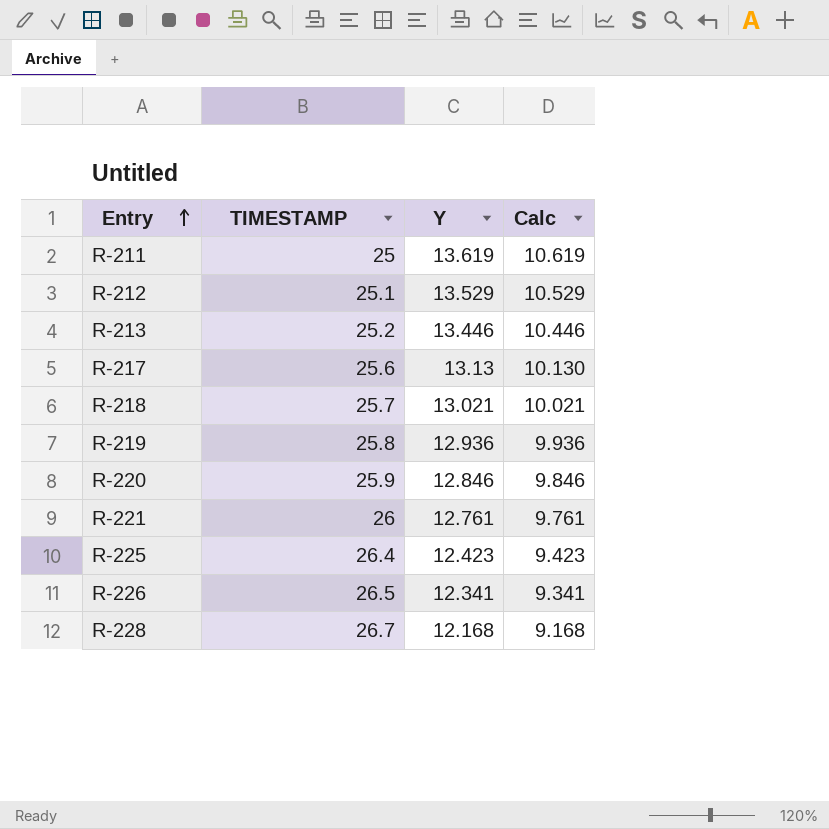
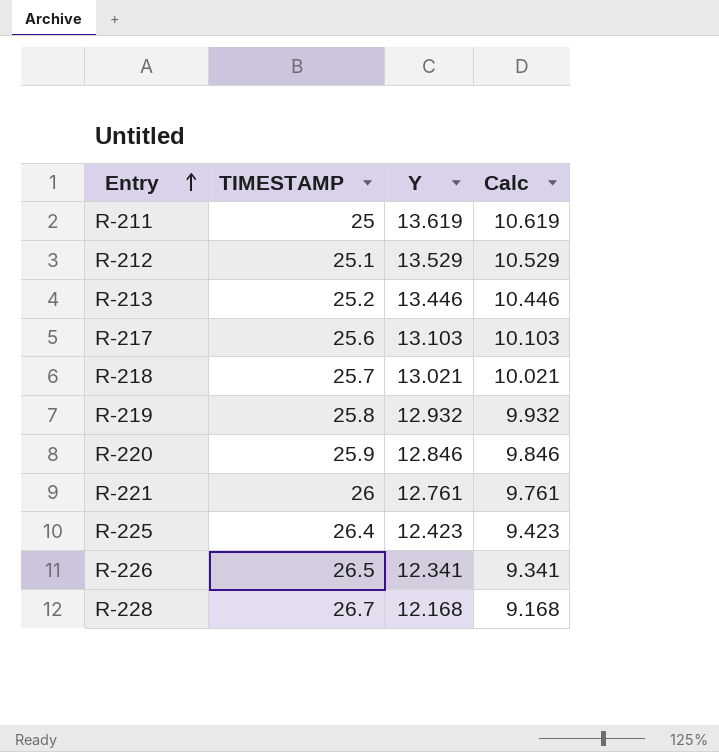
R-217 | Y: 13.13 -> 13.103
R-217 | Calc: 10.130 -> 10.103
R-219 | Y: 12.936 -> 12.932
R-219 | Calc: 9.936 -> 9.932

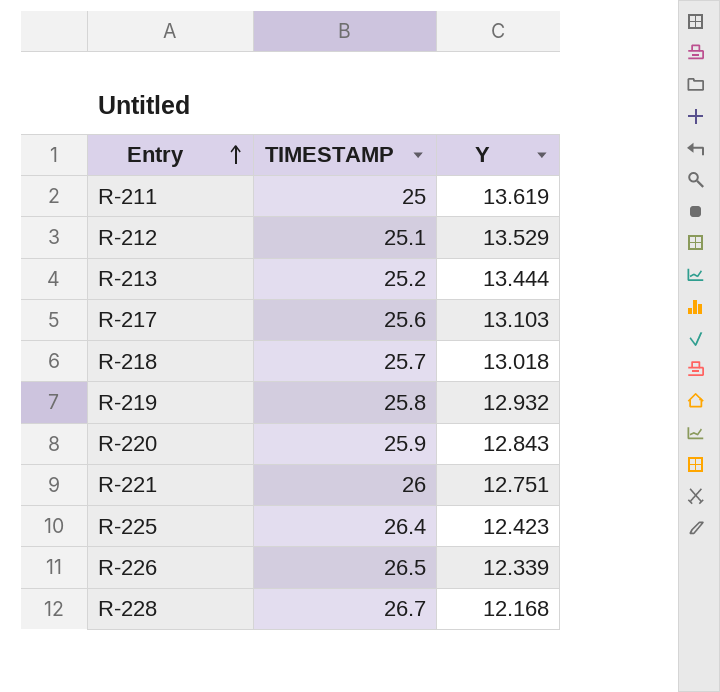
column Calc | formula: [Y] - 3 -> none
R-213 | Y: 13.446 -> 13.444
R-218 | Y: 13.021 -> 13.018
R-220 | Y: 12.846 -> 12.843
R-221 | Y: 12.761 -> 12.751
R-226 | Y: 12.341 -> 12.339

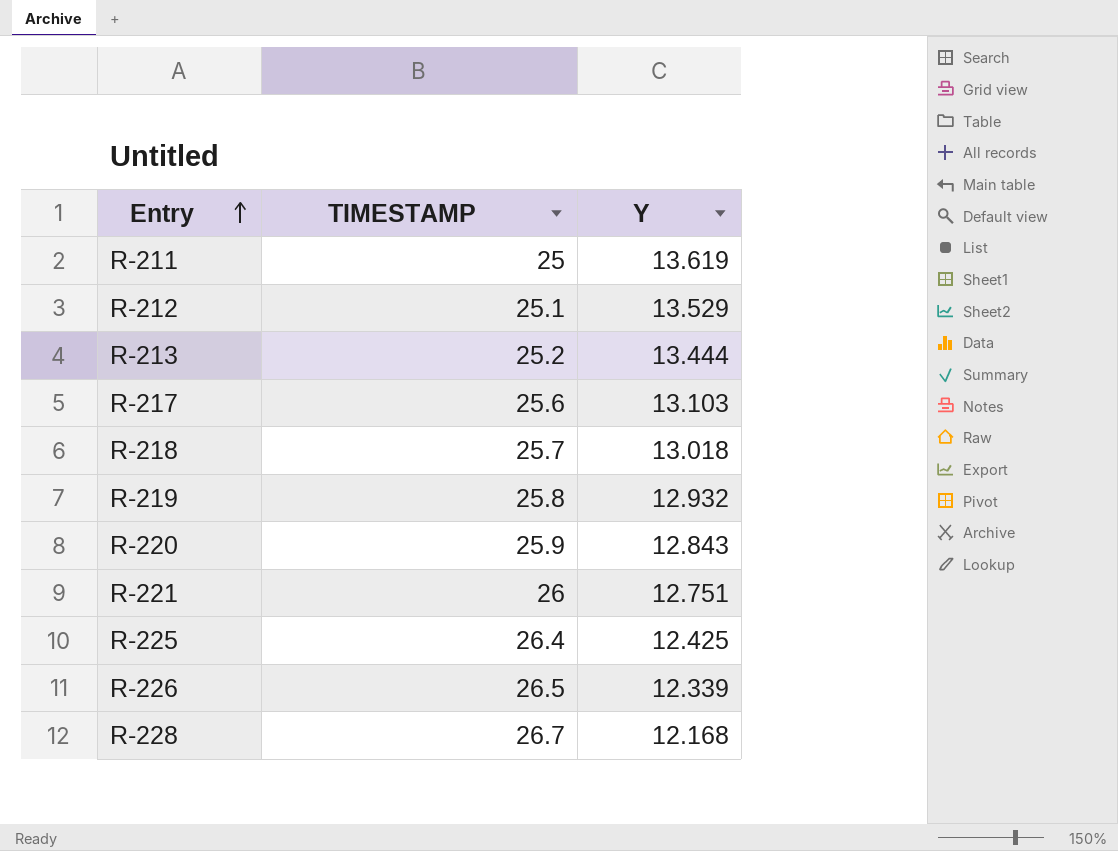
R-225 | Y: 12.423 -> 12.425

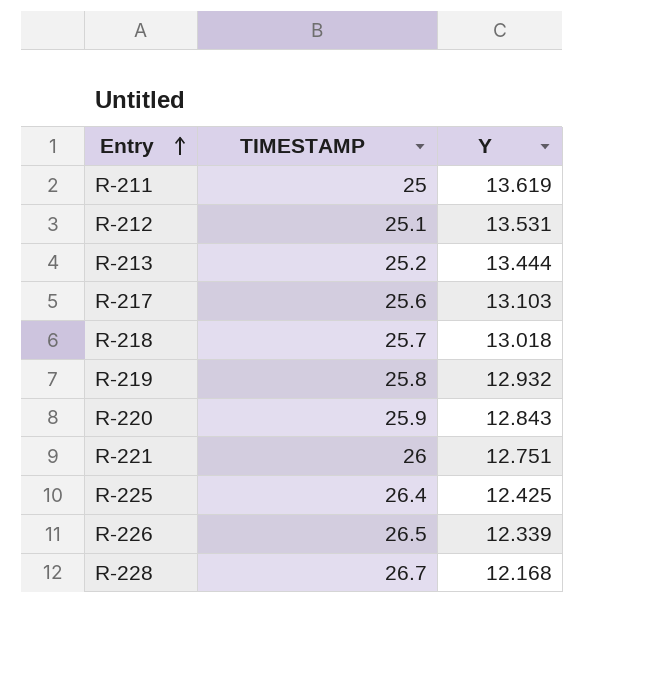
R-212 | Y: 13.529 -> 13.531

